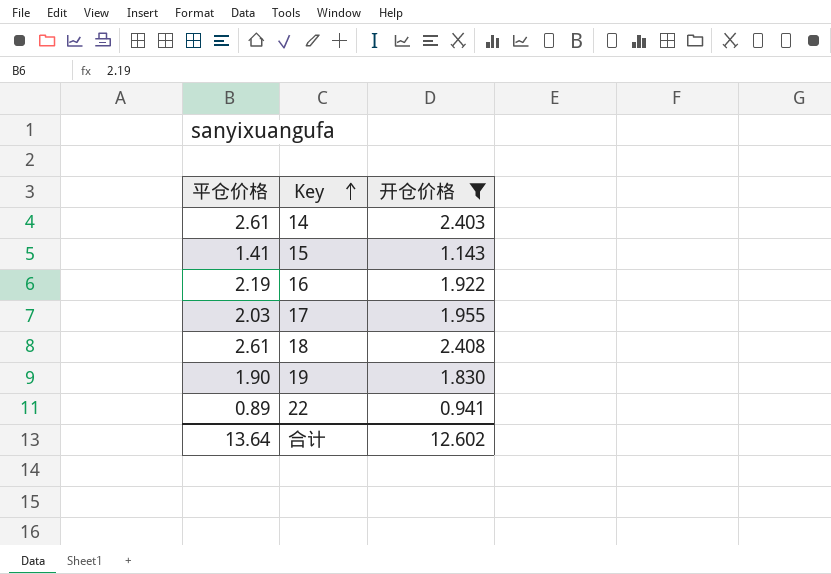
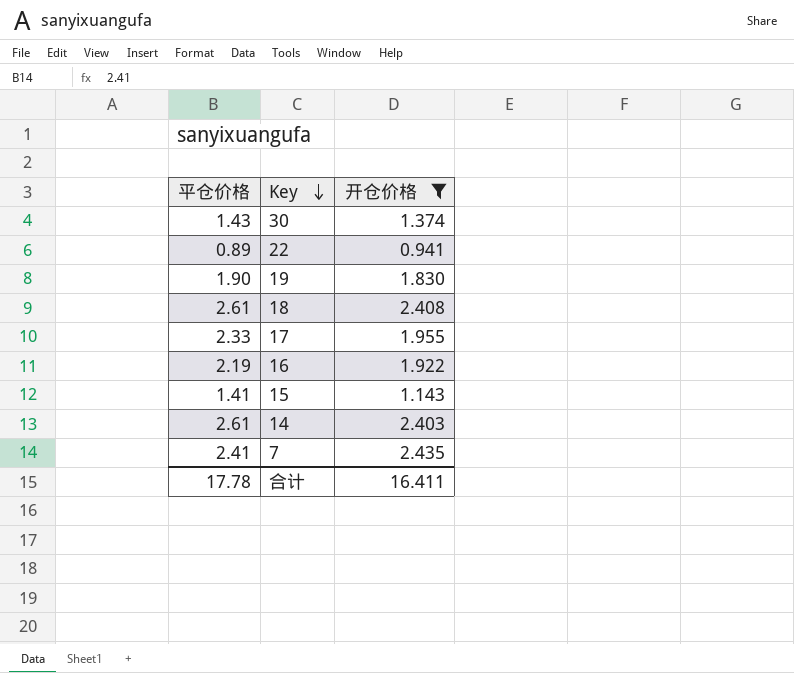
row order: Key ascending -> Key descending
row 30: none -> 1.43 | 1.374
17 | 平仓价格: 2.03 -> 2.33
row 7: none -> 2.41 | 2.435
合计 | 平仓价格: 13.64 -> 17.78
合计 | 开仓价格: 12.602 -> 16.411

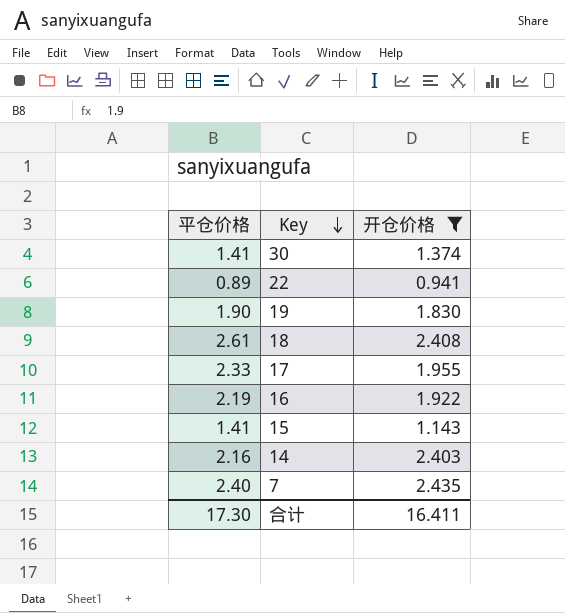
30 | 平仓价格: 1.43 -> 1.41
14 | 平仓价格: 2.61 -> 2.16
7 | 平仓价格: 2.41 -> 2.40
合计 | 平仓价格: 17.78 -> 17.30

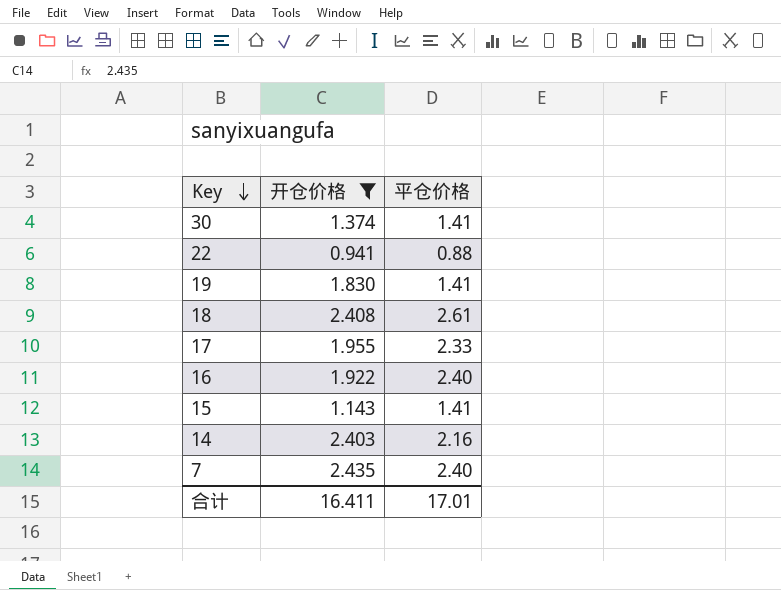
column 平仓价格 | position: 1 -> 3
22 | 平仓价格: 0.89 -> 0.88
19 | 平仓价格: 1.90 -> 1.41
16 | 平仓价格: 2.19 -> 2.40
合计 | 平仓价格: 17.30 -> 17.01

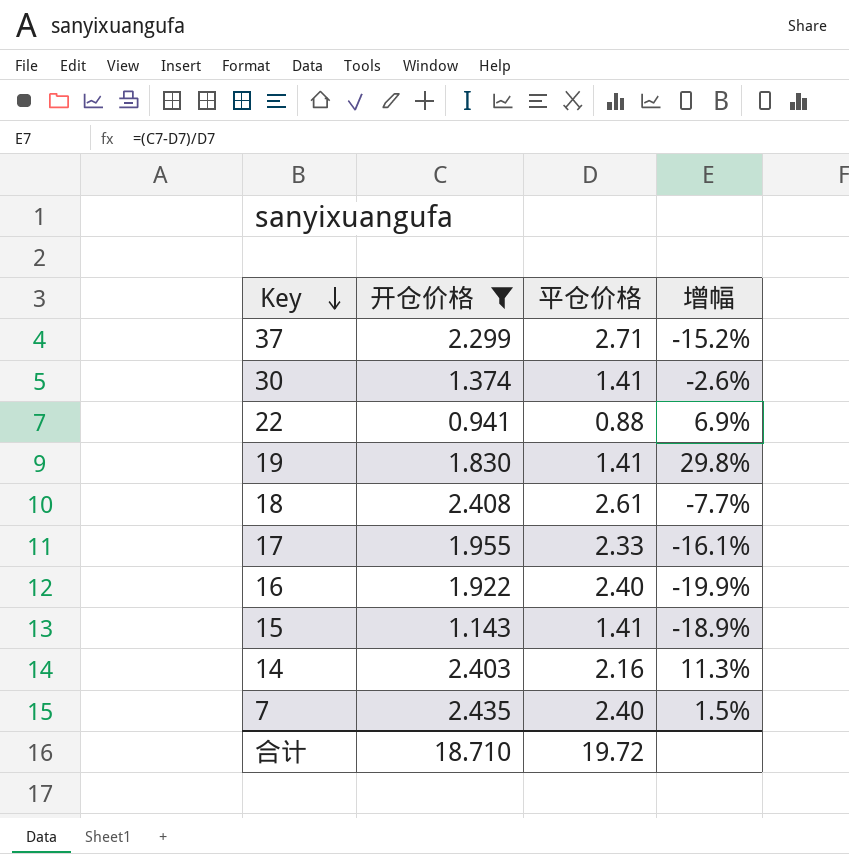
column 增幅 | formula: none -> ([开仓价格] - [平仓价格]) / [平仓价格]
row 37: none -> 2.299 | 2.71 | -15.2%
合计 | 开仓价格: 16.411 -> 18.710
合计 | 平仓价格: 17.01 -> 19.72

